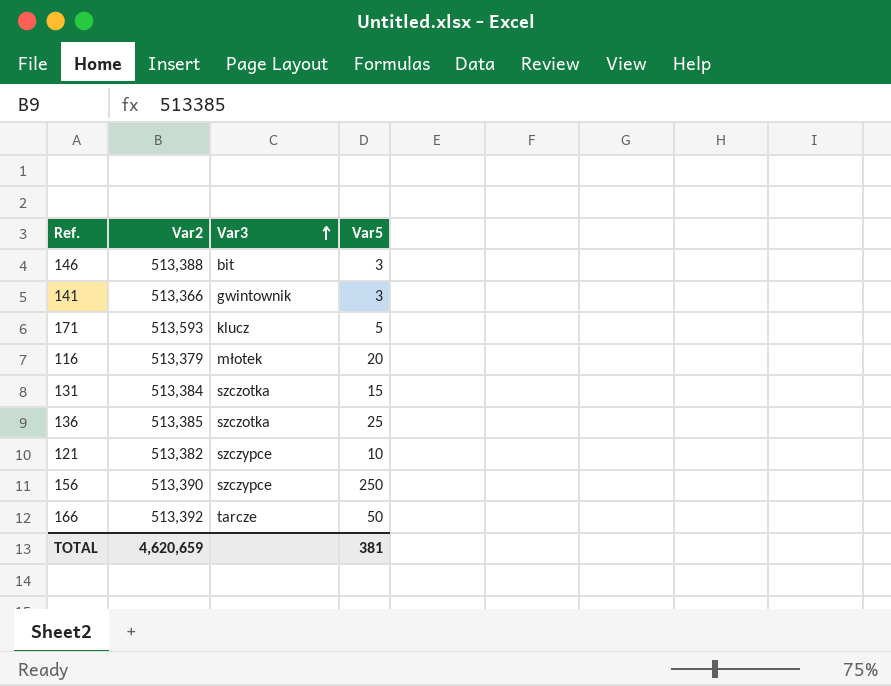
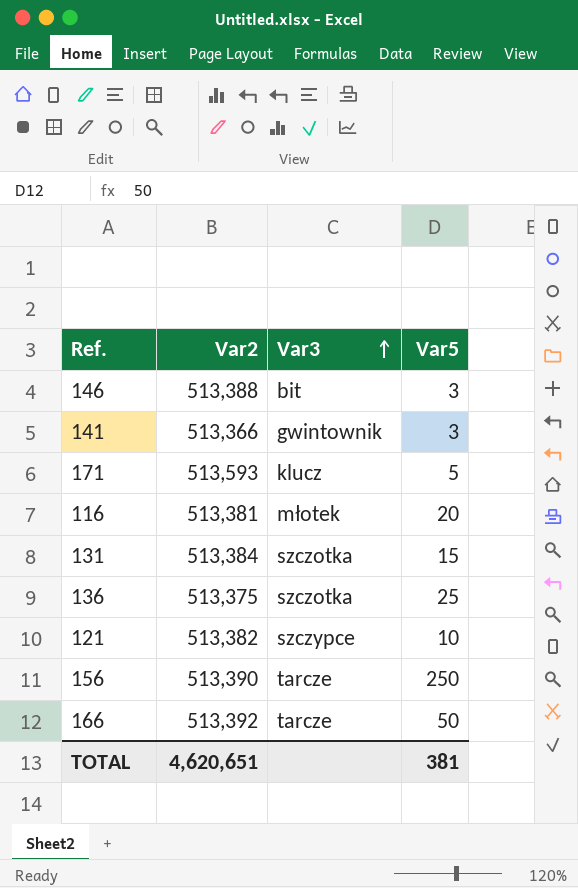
116 | Var2: 513,379 -> 513,381
136 | Var2: 513,385 -> 513,375
156 | Var3: szczypce -> tarcze
TOTAL | Var2: 4,620,659 -> 4,620,651

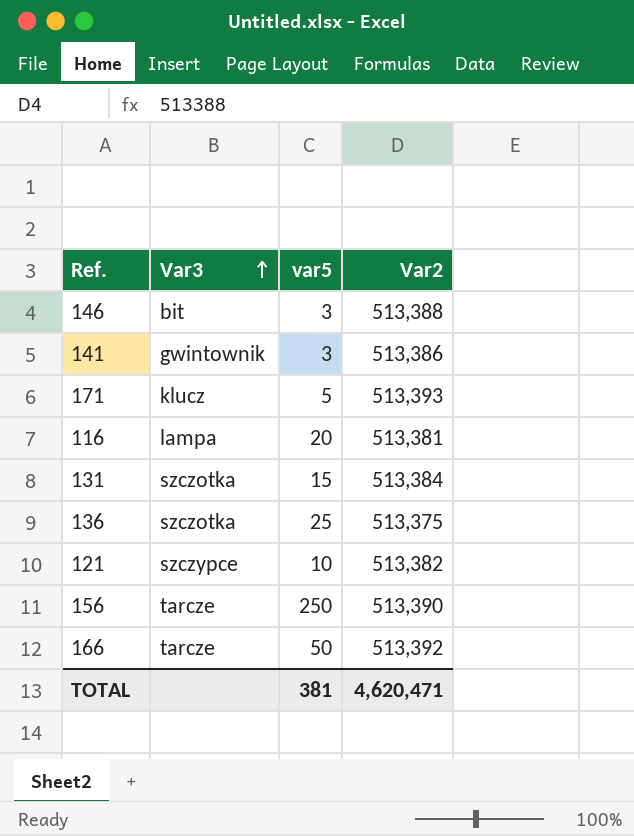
column name: Var5 -> var5
column Var2 | position: 2 -> 4
141 | Var2: 513,366 -> 513,386
171 | Var2: 513,593 -> 513,393
116 | Var3: młotek -> lampa
TOTAL | Var2: 4,620,651 -> 4,620,471

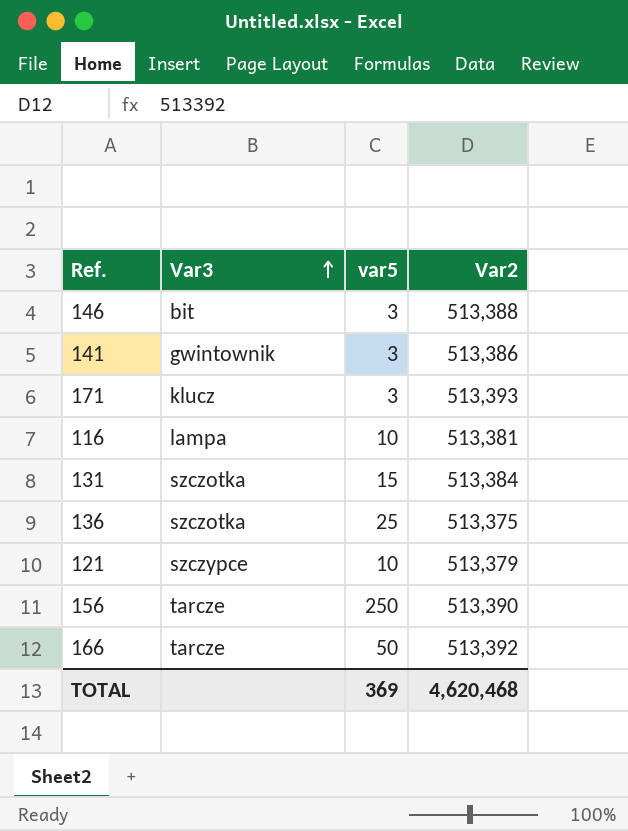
171 | var5: 5 -> 3
116 | var5: 20 -> 10
121 | Var2: 513,382 -> 513,379
TOTAL | var5: 381 -> 369
TOTAL | Var2: 4,620,471 -> 4,620,468

